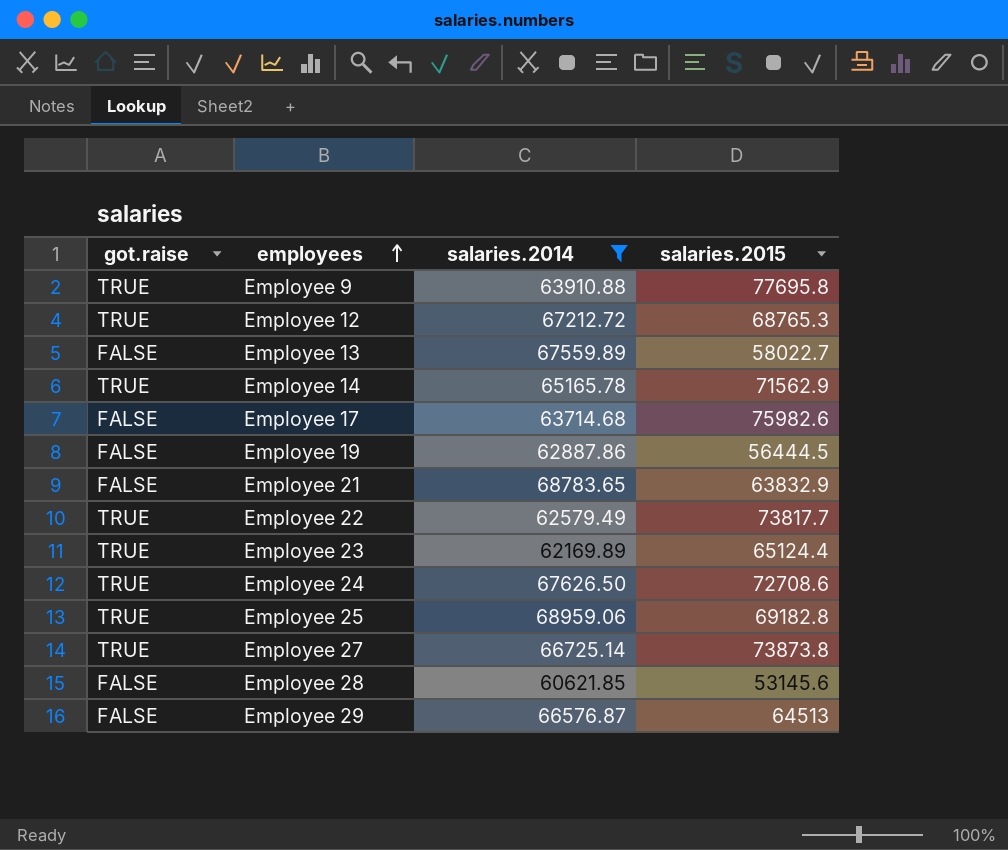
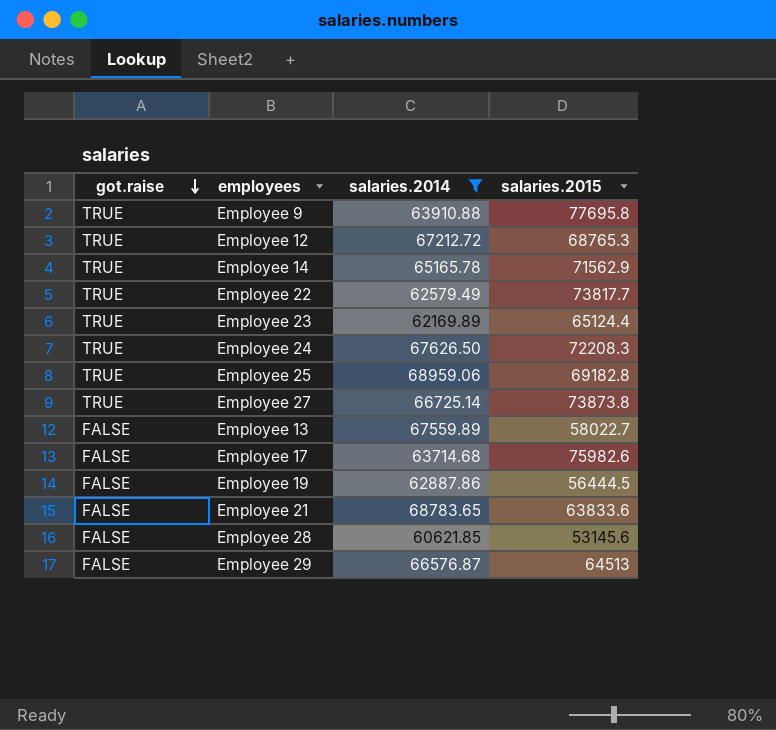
row order: employees ascending -> got.raise descending
Employee 24 | salaries.2015: 72708.6 -> 72208.3
Employee 21 | salaries.2015: 63832.9 -> 63833.6

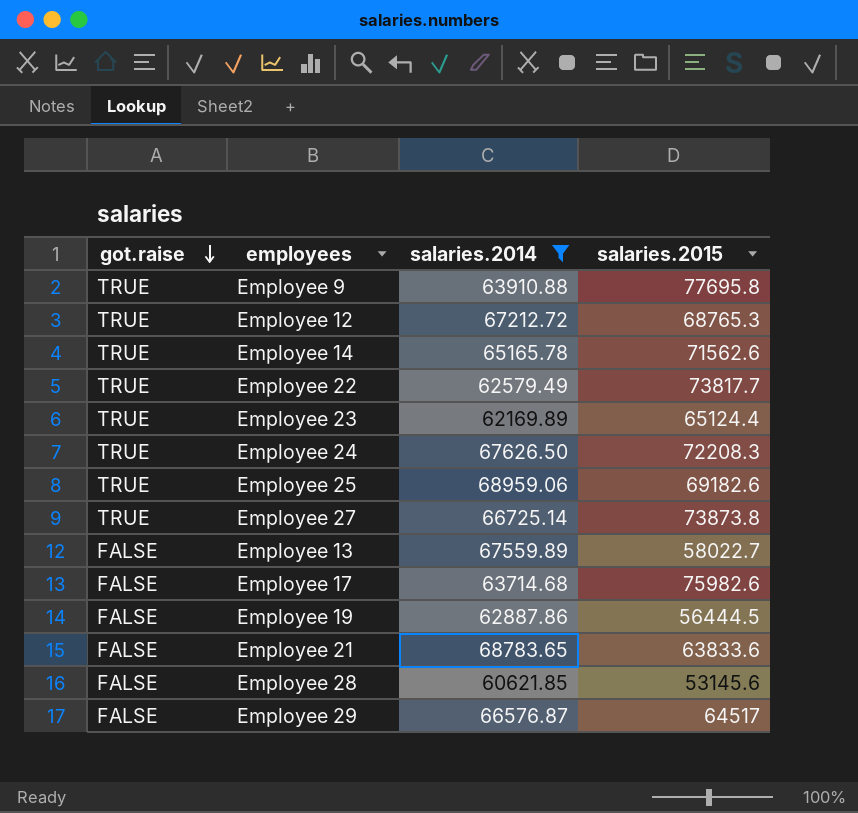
Employee 14 | salaries.2015: 71562.9 -> 71562.6
Employee 25 | salaries.2015: 69182.8 -> 69182.6
Employee 29 | salaries.2015: 64513 -> 64517

